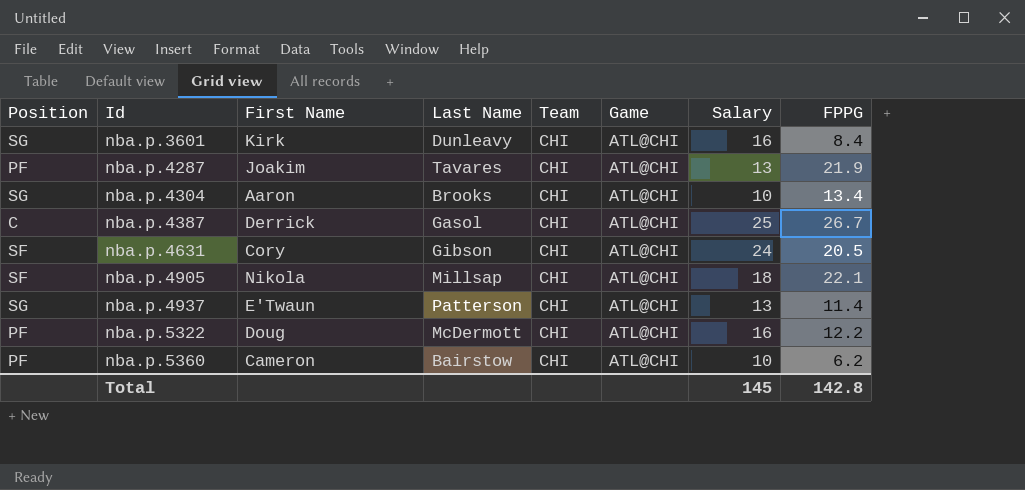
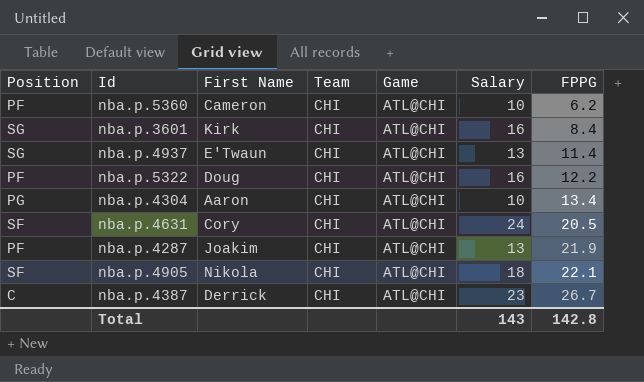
row order: Id ascending -> FPPG ascending
column Last Name | position: 4 -> none
nba.p.4304 | Position: SG -> PG
nba.p.4387 | Salary: 25 -> 23
Total | Salary: 145 -> 143

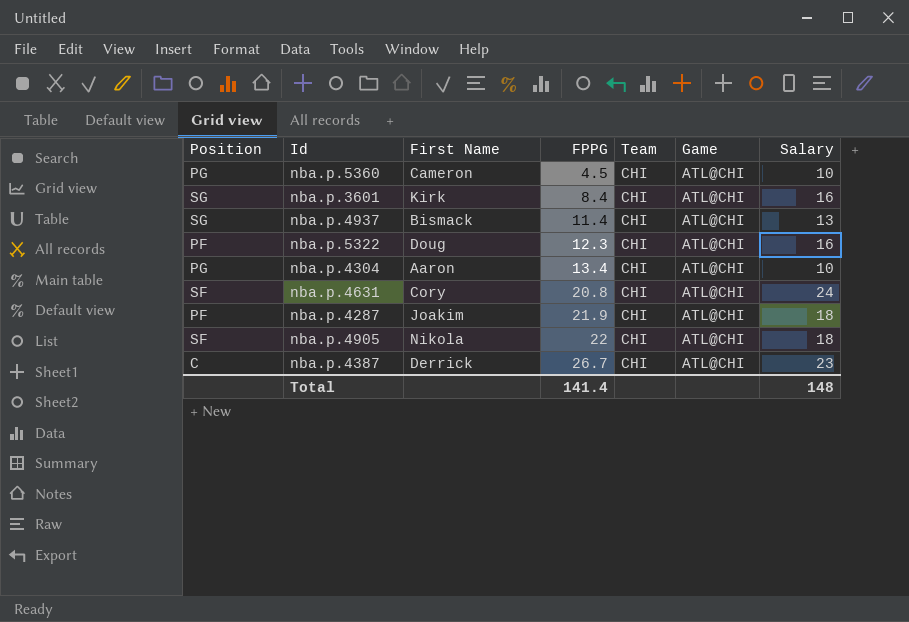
column FPPG | position: 7 -> 4
nba.p.5360 | Position: PF -> PG
nba.p.5360 | FPPG: 6.2 -> 4.5
nba.p.4937 | First Name: E'Twaun -> Bismack
nba.p.5322 | FPPG: 12.2 -> 12.3
nba.p.4631 | FPPG: 20.5 -> 20.8
nba.p.4287 | Salary: 13 -> 18
nba.p.4905 | FPPG: 22.1 -> 22
Total | FPPG: 142.8 -> 141.4
Total | Salary: 143 -> 148

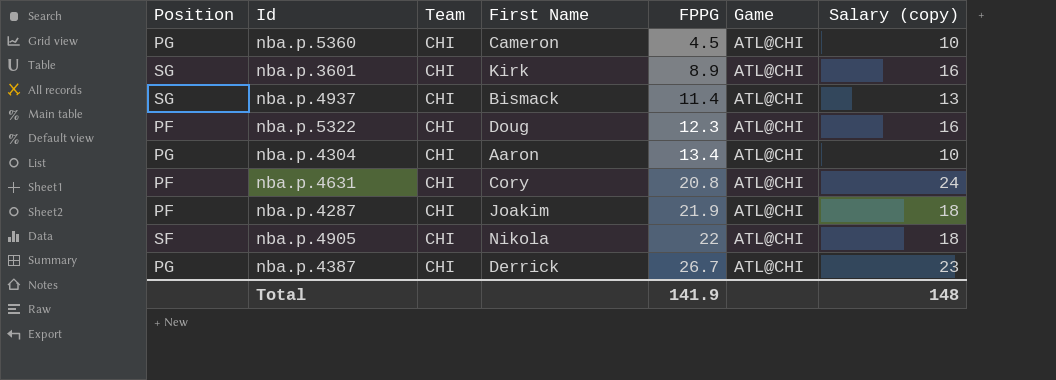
column Team | position: 5 -> 3
column name: Salary -> Salary (copy)
nba.p.3601 | FPPG: 8.4 -> 8.9
nba.p.4631 | Position: SF -> PF
nba.p.4387 | Position: C -> PG
Total | FPPG: 141.4 -> 141.9

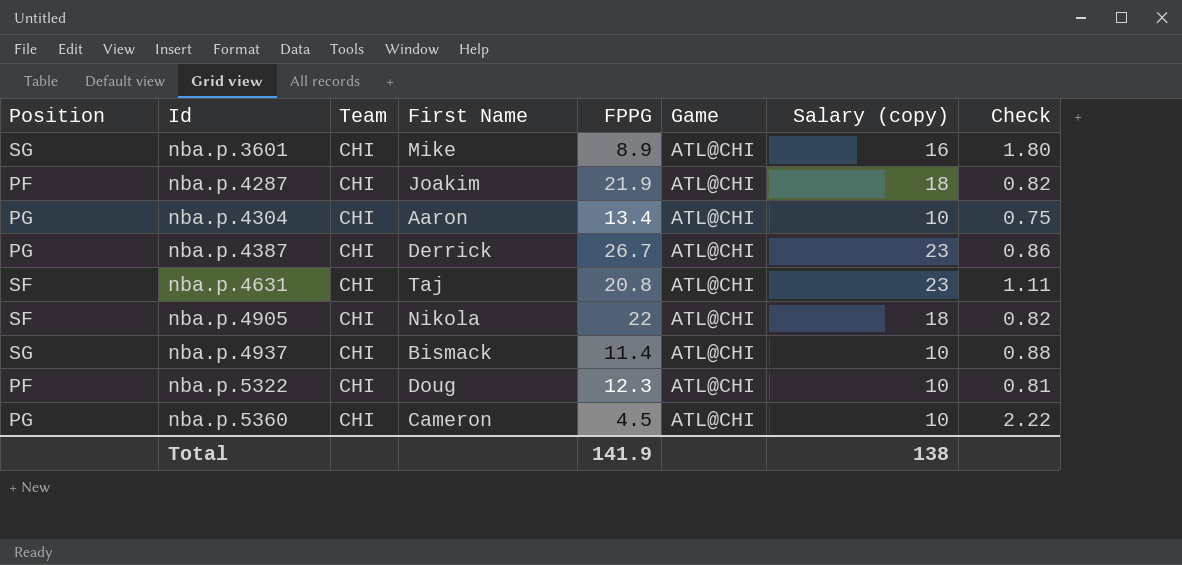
row order: FPPG ascending -> Id ascending
column Check | formula: none -> [Salary (copy)] / [FPPG]
nba.p.3601 | First Name: Kirk -> Mike
nba.p.4631 | Position: PF -> SF
nba.p.4631 | First Name: Cory -> Taj
nba.p.4631 | Salary (copy): 24 -> 23
nba.p.4937 | Salary (copy): 13 -> 10
nba.p.5322 | Salary (copy): 16 -> 10
Total | Salary (copy): 148 -> 138

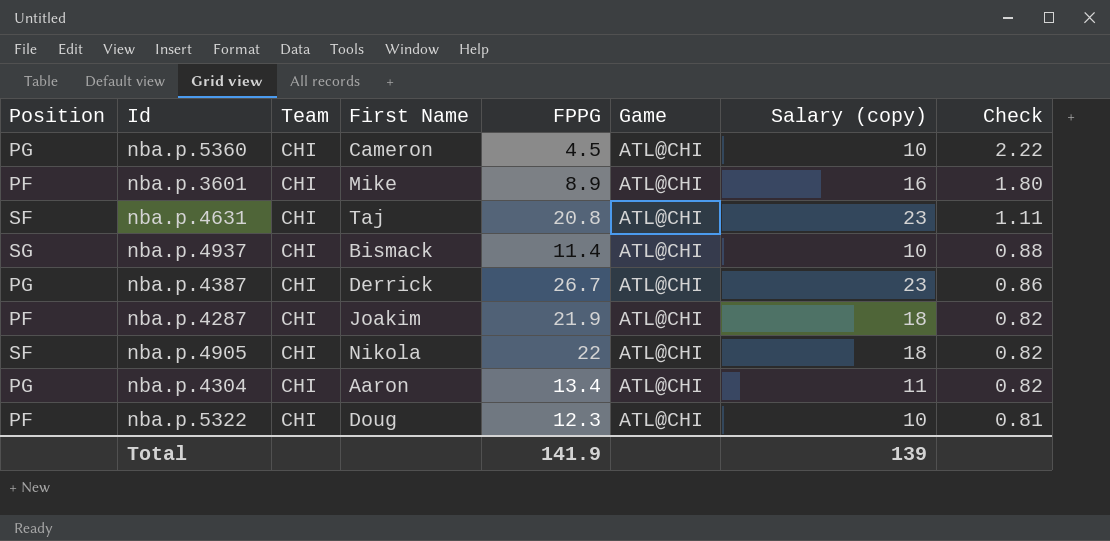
row order: Id ascending -> Check descending
nba.p.3601 | Position: SG -> PF
nba.p.4304 | Salary (copy): 10 -> 11
nba.p.4304 | Check: 0.75 -> 0.82
Total | Salary (copy): 138 -> 139

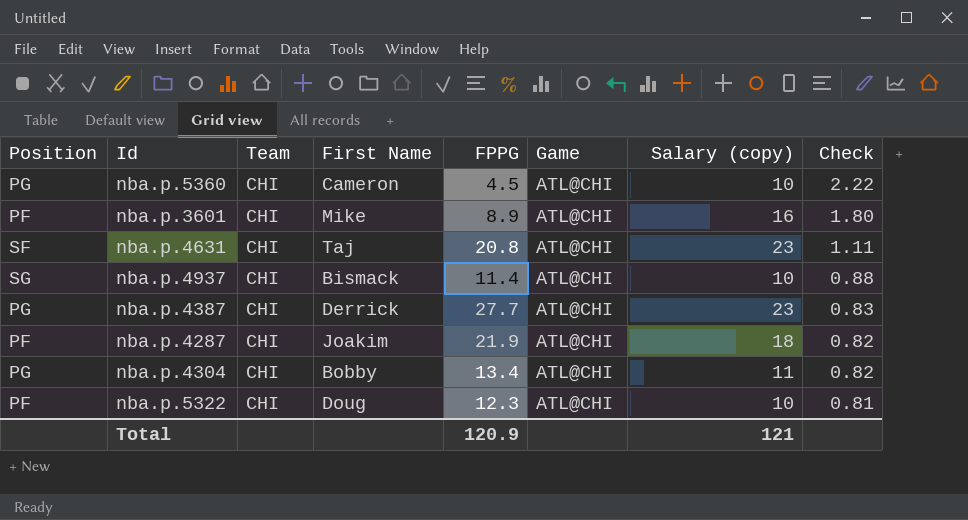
row nba.p.4905: SF | CHI | Nikola | 22 | ATL@CHI | 18 | 0.82 -> none
nba.p.4387 | FPPG: 26.7 -> 27.7
nba.p.4387 | Check: 0.86 -> 0.83
nba.p.4304 | First Name: Aaron -> Bobby
Total | FPPG: 141.9 -> 120.9
Total | Salary (copy): 139 -> 121

